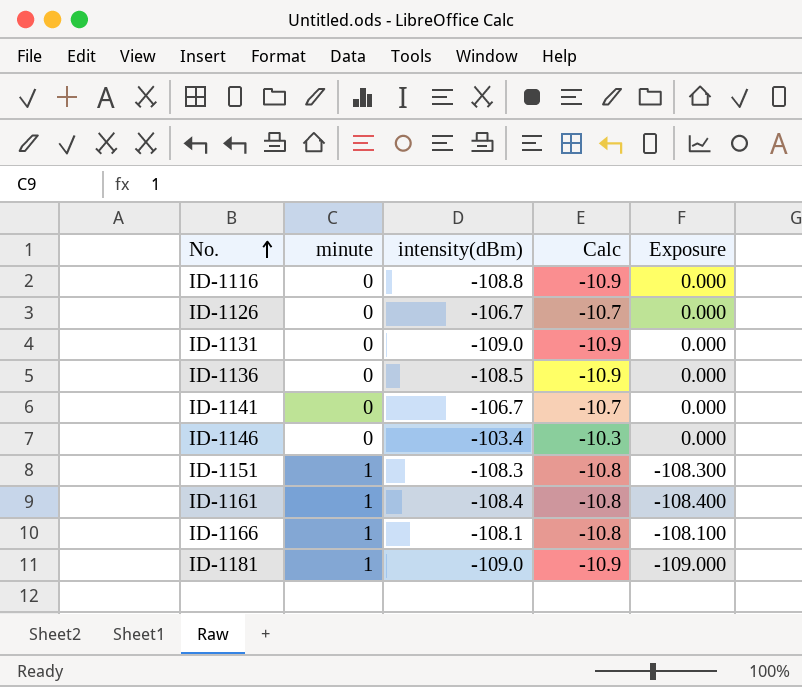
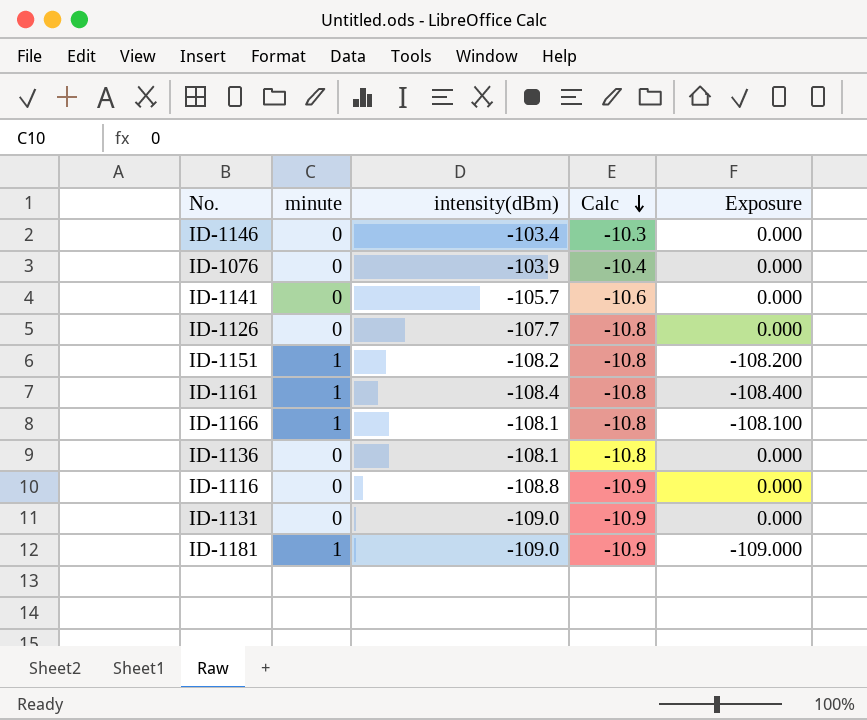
row order: No. ascending -> Calc descending
row ID-1076: none -> 0 | -103.9 | -10.4 | 0.000
ID-1141 | intensity(dBm): -106.7 -> -105.7
ID-1141 | Calc: -10.7 -> -10.6
ID-1126 | intensity(dBm): -106.7 -> -107.7
ID-1126 | Calc: -10.7 -> -10.8
ID-1151 | intensity(dBm): -108.3 -> -108.2
ID-1151 | Exposure: -108.300 -> -108.200
ID-1136 | intensity(dBm): -108.5 -> -108.1
ID-1136 | Calc: -10.9 -> -10.8

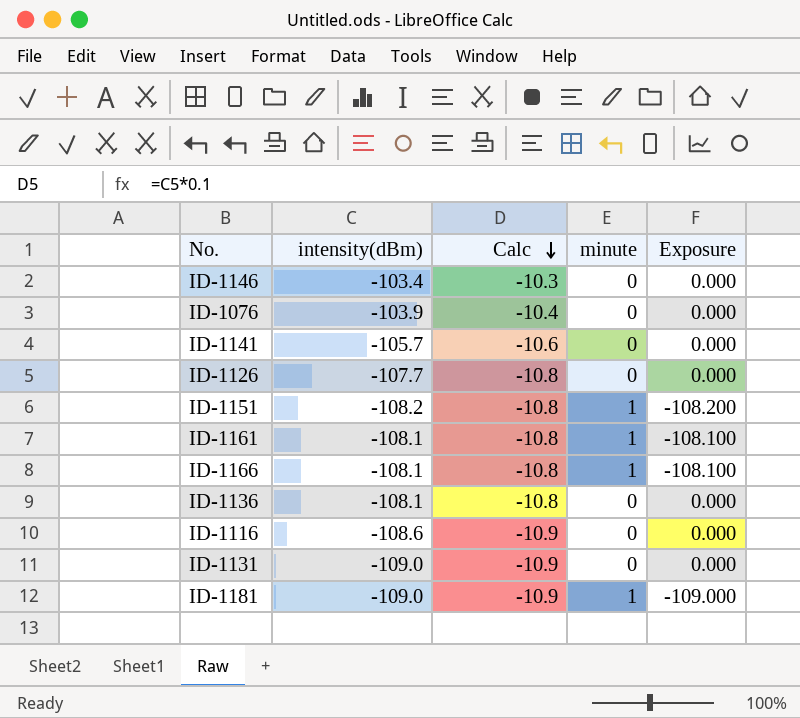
column minute | position: 2 -> 4
ID-1161 | intensity(dBm): -108.4 -> -108.1
ID-1161 | Exposure: -108.400 -> -108.100
ID-1116 | intensity(dBm): -108.8 -> -108.6

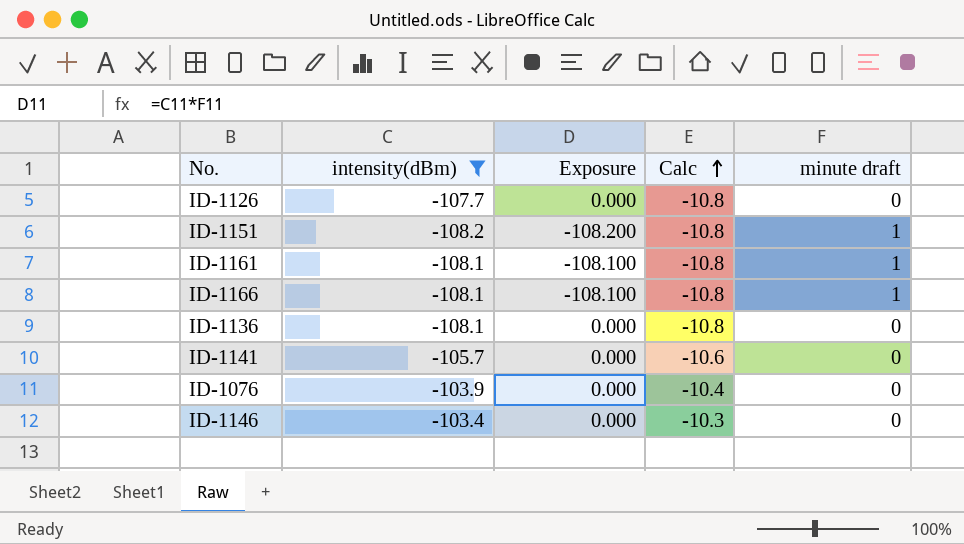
filter: none -> intensity(dBm) >= -108.2
row order: Calc descending -> Calc ascending
column Exposure | position: 5 -> 3
column name: minute -> minute draft

